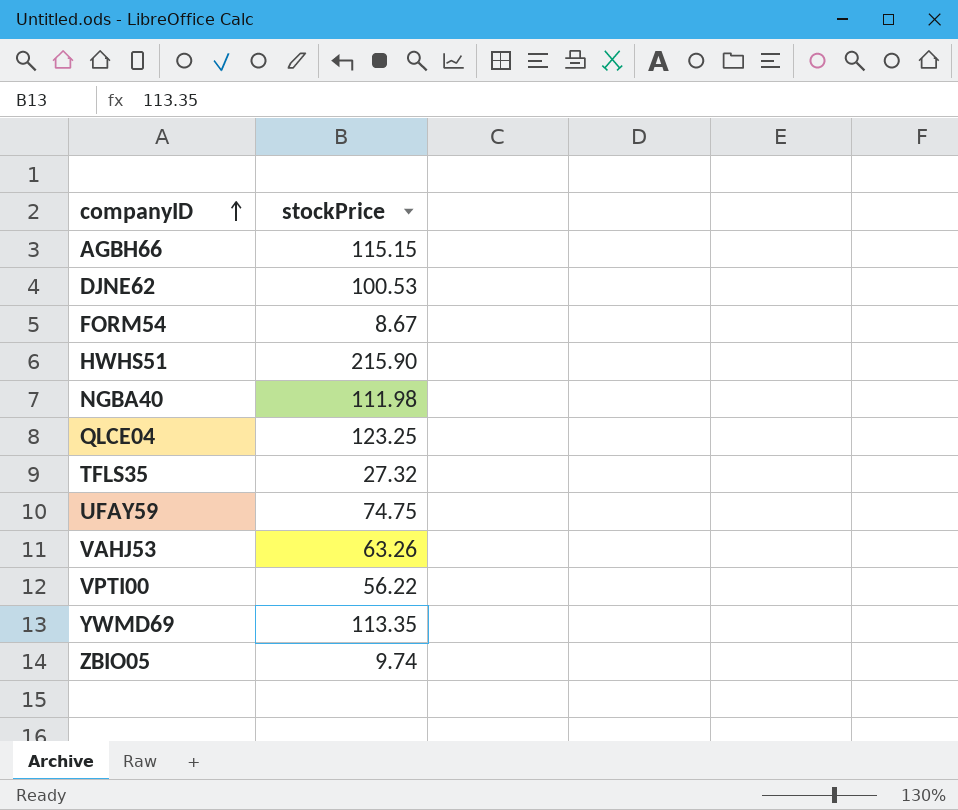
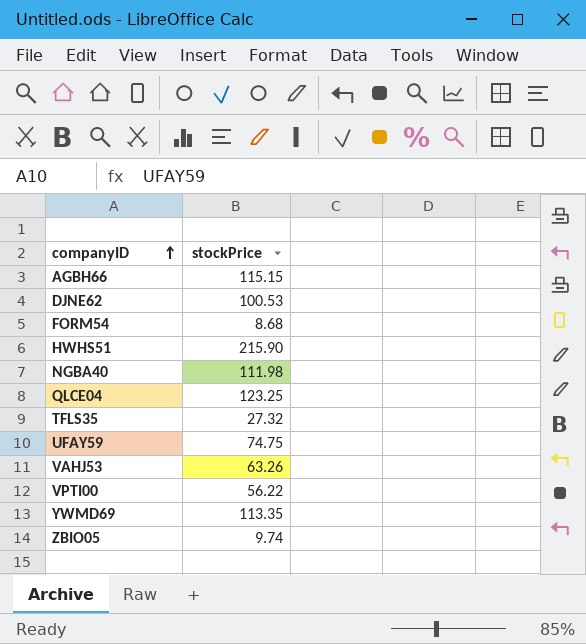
FORM54 | stockPrice: 8.67 -> 8.68

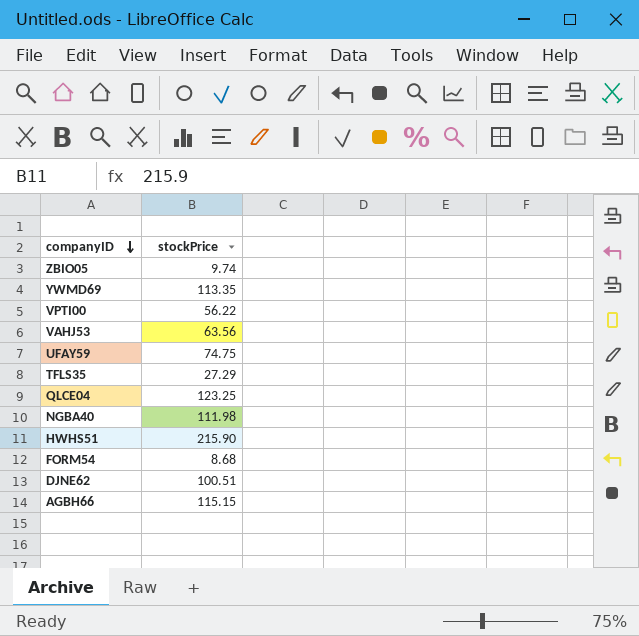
row order: companyID ascending -> companyID descending
VAHJ53 | stockPrice: 63.26 -> 63.56
TFLS35 | stockPrice: 27.32 -> 27.29
DJNE62 | stockPrice: 100.53 -> 100.51

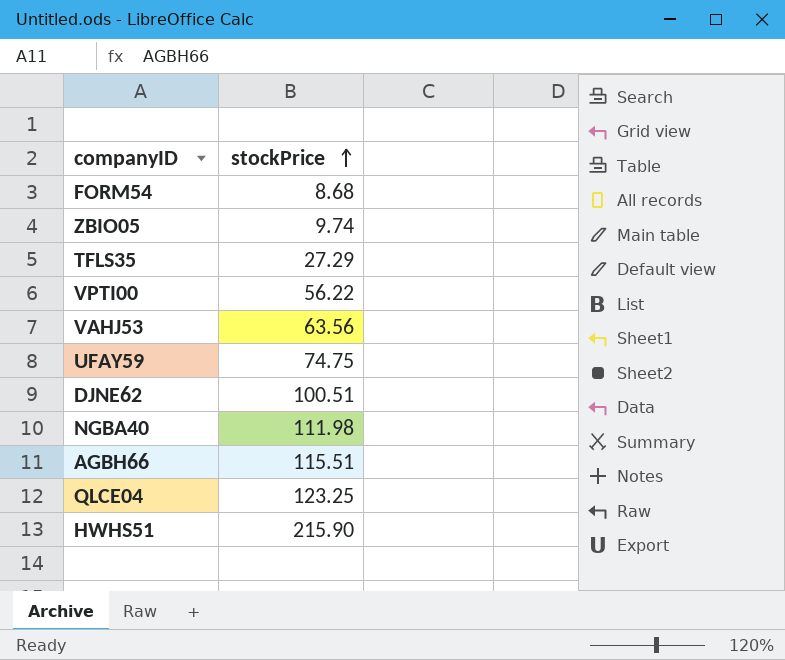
row order: companyID descending -> stockPrice ascending
row YWMD69: 113.35 -> none
AGBH66 | stockPrice: 115.15 -> 115.51

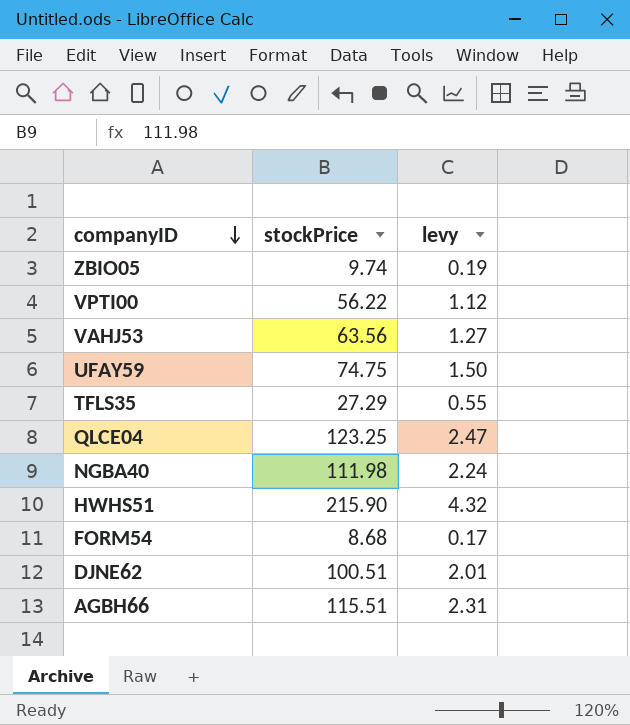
row order: stockPrice ascending -> companyID descending
column levy | formula: none -> [stockPrice] * 0.02

